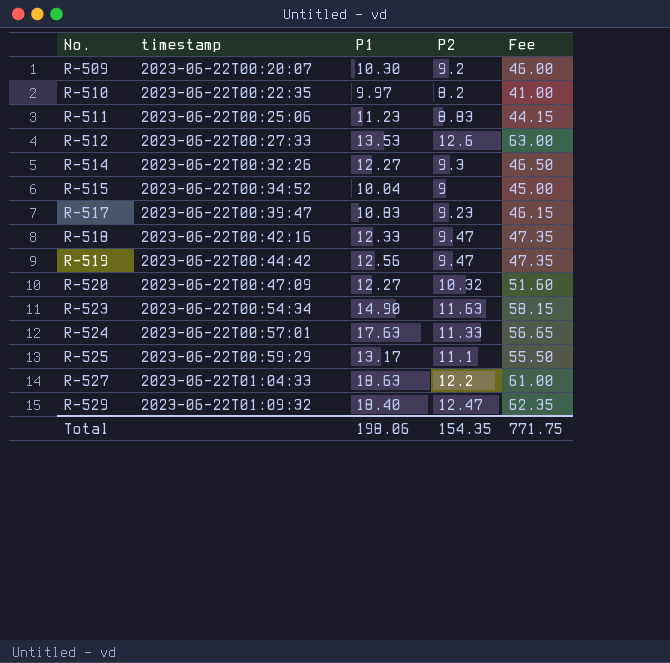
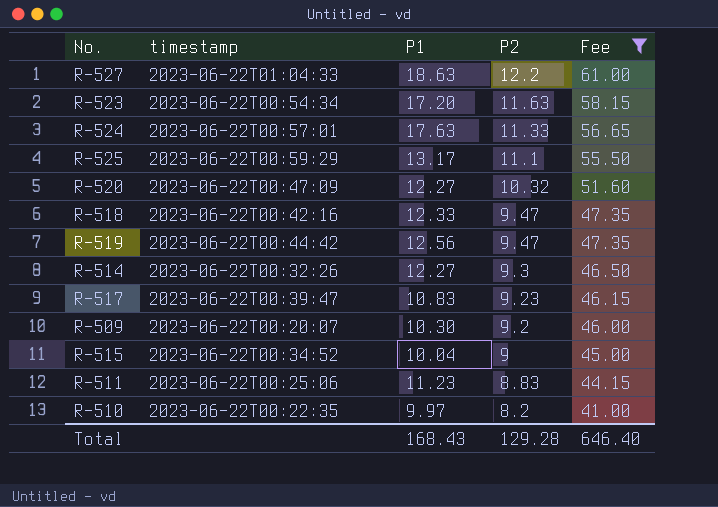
filter: none -> Fee <= 61.00
row order: No. ascending -> P2 descending
R-523 | P1: 14.90 -> 17.20
Total | P1: 198.06 -> 168.43
Total | P2: 154.35 -> 129.28
Total | Fee: 771.75 -> 646.40

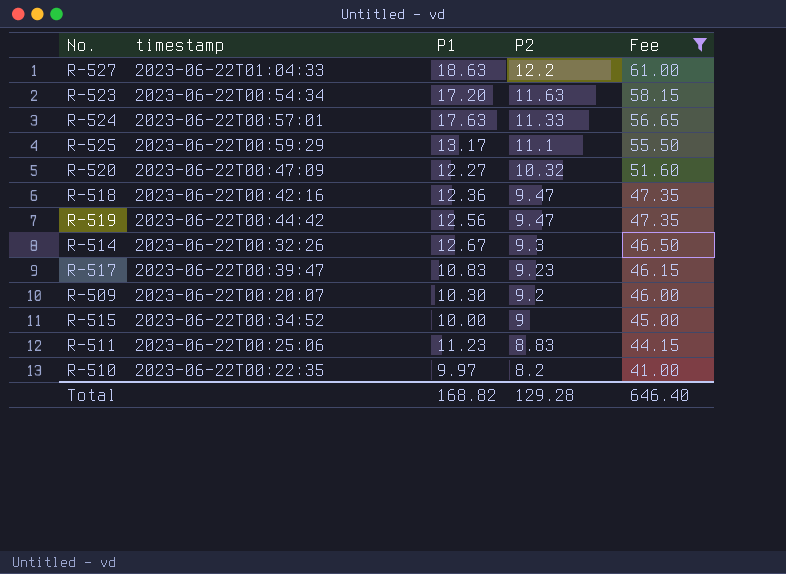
R-518 | P1: 12.33 -> 12.36
R-514 | P1: 12.27 -> 12.67
R-515 | P1: 10.04 -> 10.00
Total | P1: 168.43 -> 168.82

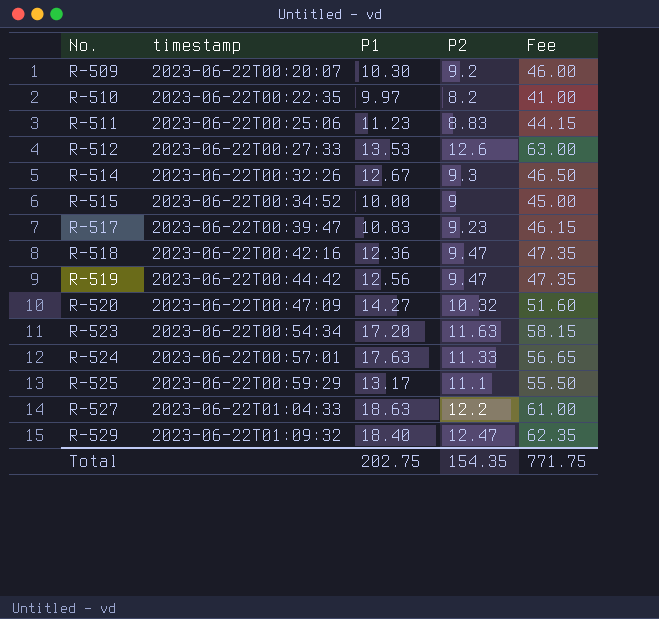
filter: Fee <= 61.00 -> none
row order: P2 descending -> No. ascending
R-520 | P1: 12.27 -> 14.27
Total | P1: 168.82 -> 202.75
Total | P2: 129.28 -> 154.35
Total | Fee: 646.40 -> 771.75

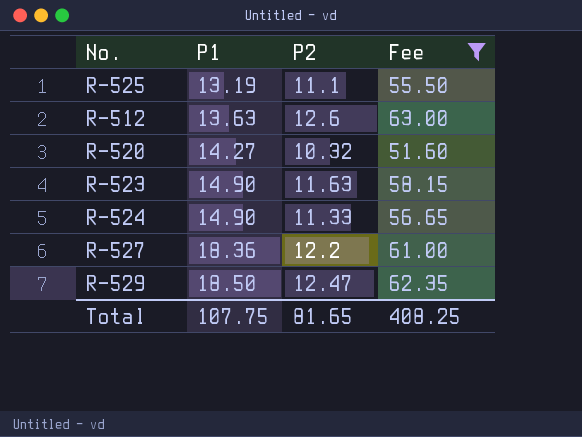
filter: none -> Fee >= 51.60
row order: No. ascending -> P1 ascending
column timestamp | position: 2 -> none
R-525 | P1: 13.17 -> 13.19
R-512 | P1: 13.53 -> 13.63
R-523 | P1: 17.20 -> 14.90
R-524 | P1: 17.63 -> 14.90
R-527 | P1: 18.63 -> 18.36
R-529 | P1: 18.40 -> 18.50
Total | P1: 202.75 -> 107.75
Total | P2: 154.35 -> 81.65
Total | Fee: 771.75 -> 408.25

